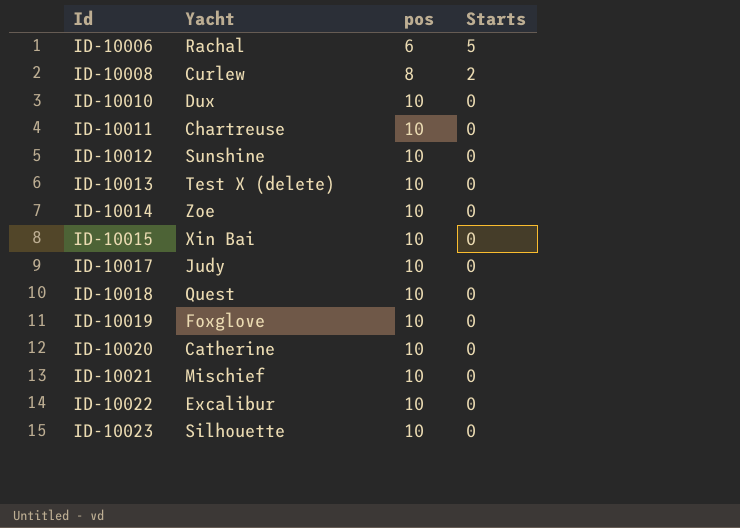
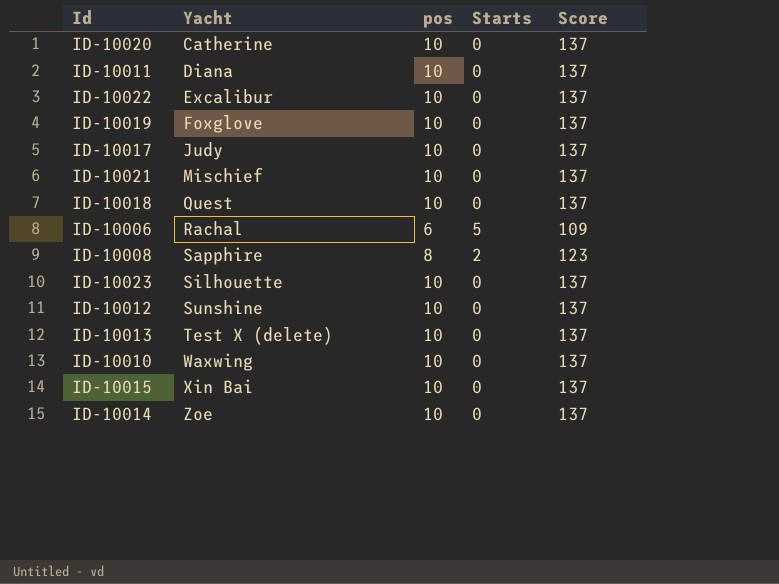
row order: Id ascending -> Yacht ascending
column Score | position: none -> 5
ID-10011 | Yacht: Chartreuse -> Diana
ID-10008 | Yacht: Curlew -> Sapphire
ID-10010 | Yacht: Dux -> Waxwing

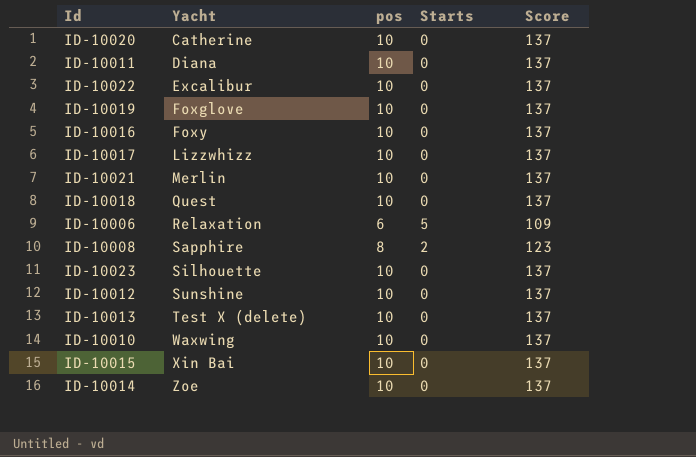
row ID-10016: none -> Foxy | 10 | 0 | 137
ID-10017 | Yacht: Judy -> Lizzwhizz
ID-10021 | Yacht: Mischief -> Merlin
ID-10006 | Yacht: Rachal -> Relaxation

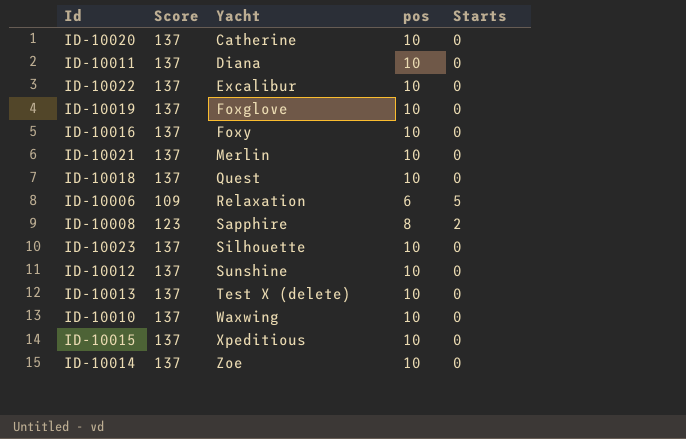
column Score | position: 5 -> 2
row ID-10017: Lizzwhizz | 10 | 0 | 137 -> none
ID-10015 | Yacht: Xin Bai -> Xpeditious

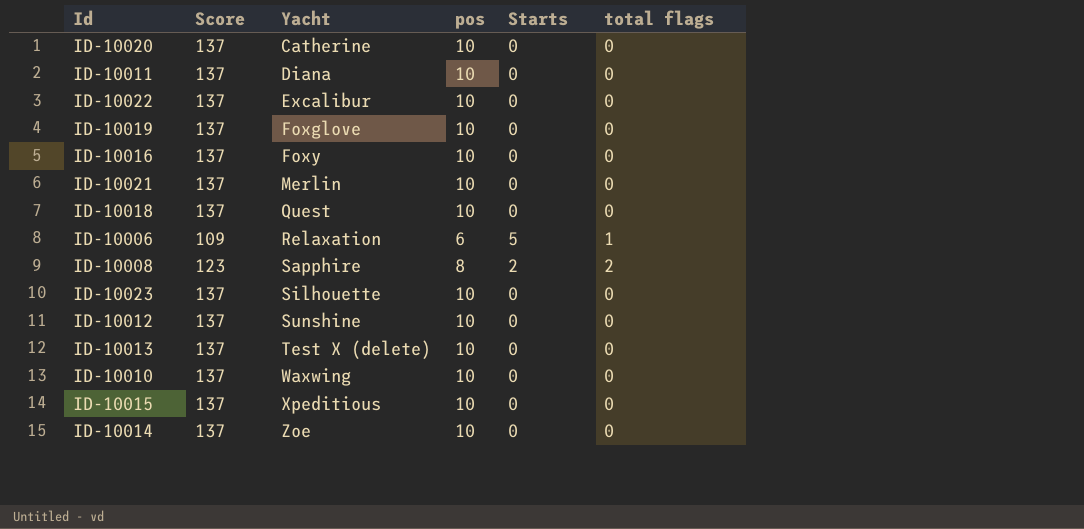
column total flags | position: none -> 6

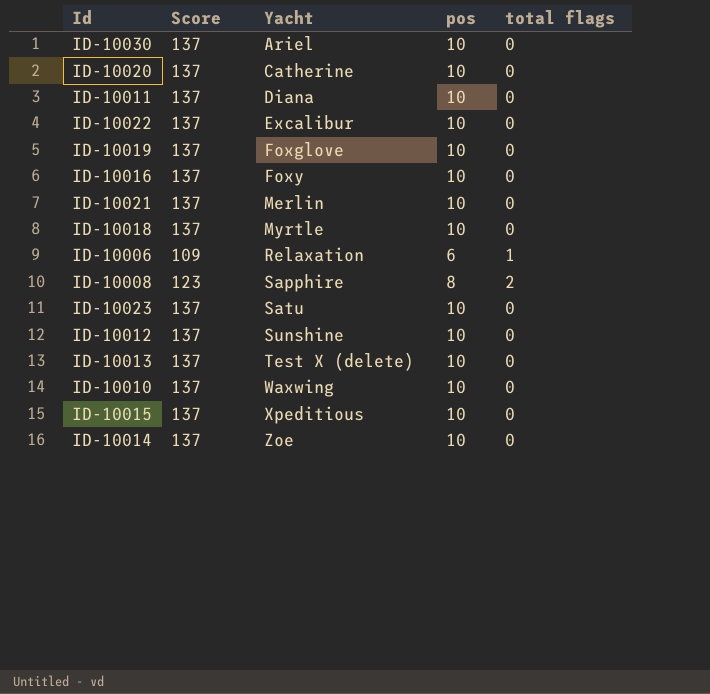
column Starts | position: 5 -> none
row ID-10030: none -> 137 | Ariel | 10 | 0
ID-10018 | Yacht: Quest -> Myrtle
ID-10023 | Yacht: Silhouette -> Satu

